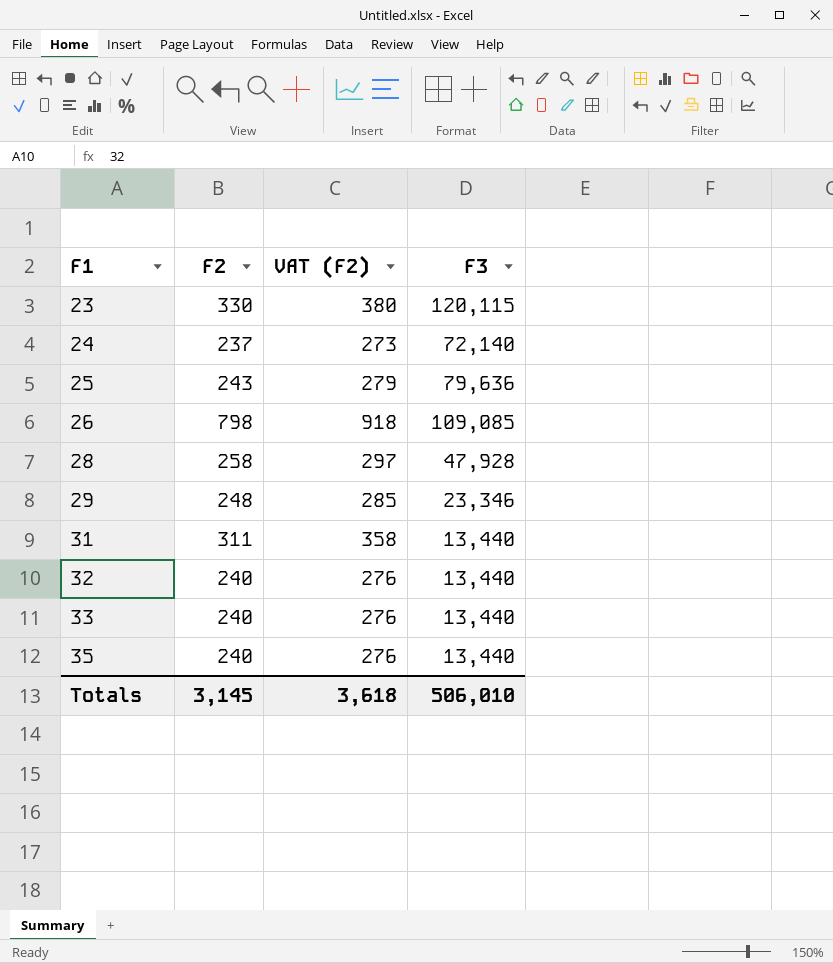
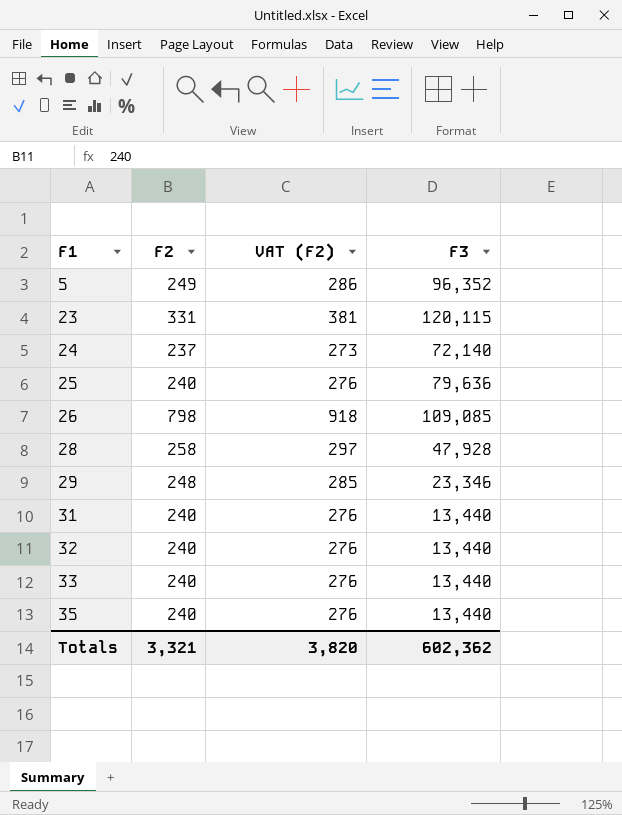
row 5: none -> 249 | 286 | 96,352
23 | F2: 330 -> 331
23 | VAT (F2): 380 -> 381
25 | F2: 243 -> 240
25 | VAT (F2): 279 -> 276
31 | F2: 311 -> 240
31 | VAT (F2): 358 -> 276
Totals | F2: 3,145 -> 3,321
Totals | VAT (F2): 3,618 -> 3,820
Totals | F3: 506,010 -> 602,362

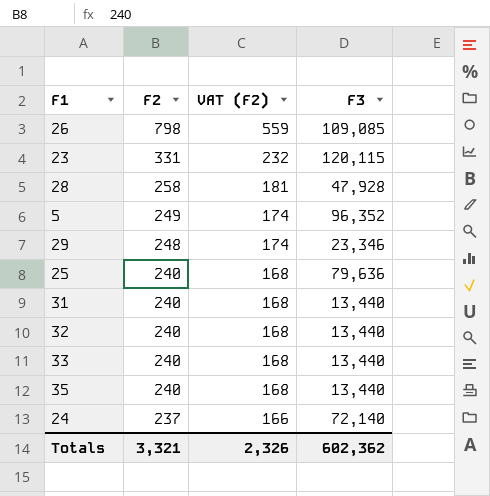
row order: F1 ascending -> F2 descending
column VAT (F2) | formula: [F2] * 1.15 -> [F2] * 0.7
Totals | VAT (F2): 3,820 -> 2,326

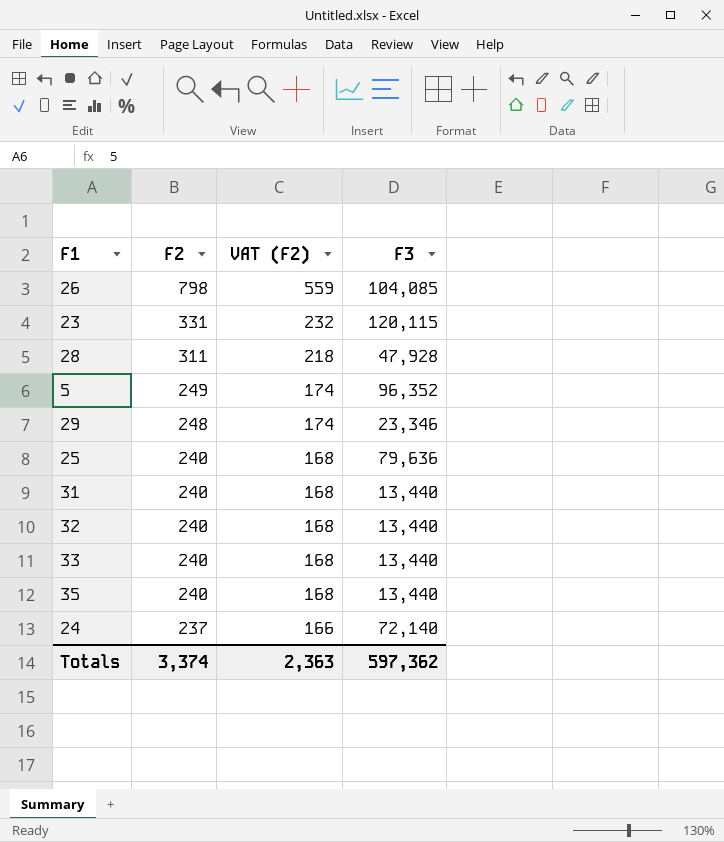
26 | F3: 109,085 -> 104,085
28 | F2: 258 -> 311
28 | VAT (F2): 181 -> 218
Totals | F2: 3,321 -> 3,374
Totals | VAT (F2): 2,326 -> 2,363
Totals | F3: 602,362 -> 597,362

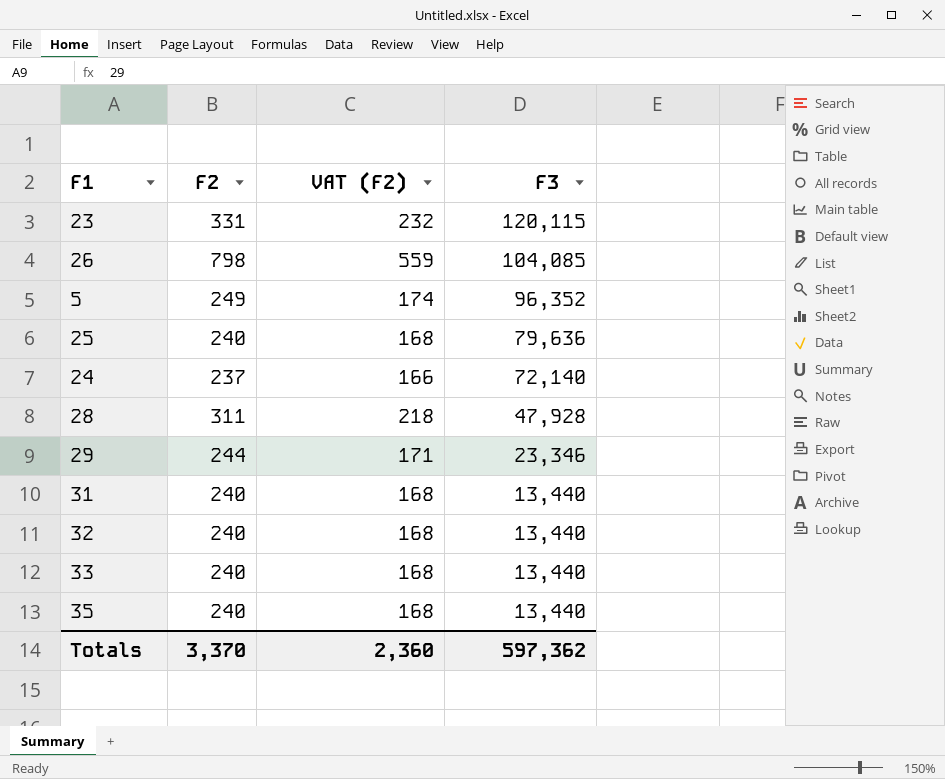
row order: F2 descending -> F3 descending
29 | F2: 248 -> 244
29 | VAT (F2): 174 -> 171
Totals | F2: 3,374 -> 3,370
Totals | VAT (F2): 2,363 -> 2,360

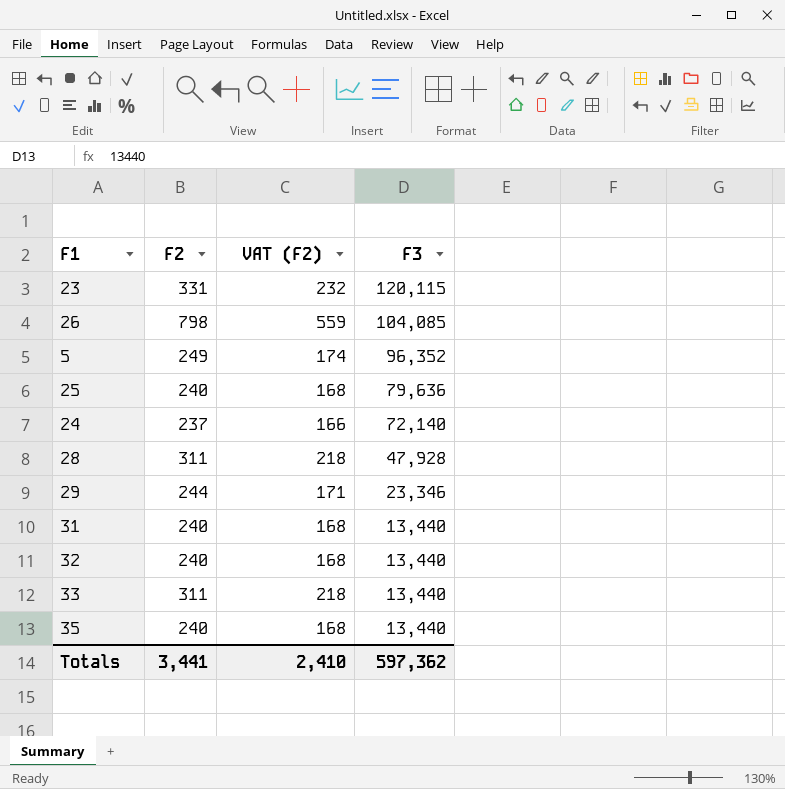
33 | F2: 240 -> 311
33 | VAT (F2): 168 -> 218
Totals | F2: 3,370 -> 3,441
Totals | VAT (F2): 2,360 -> 2,410

